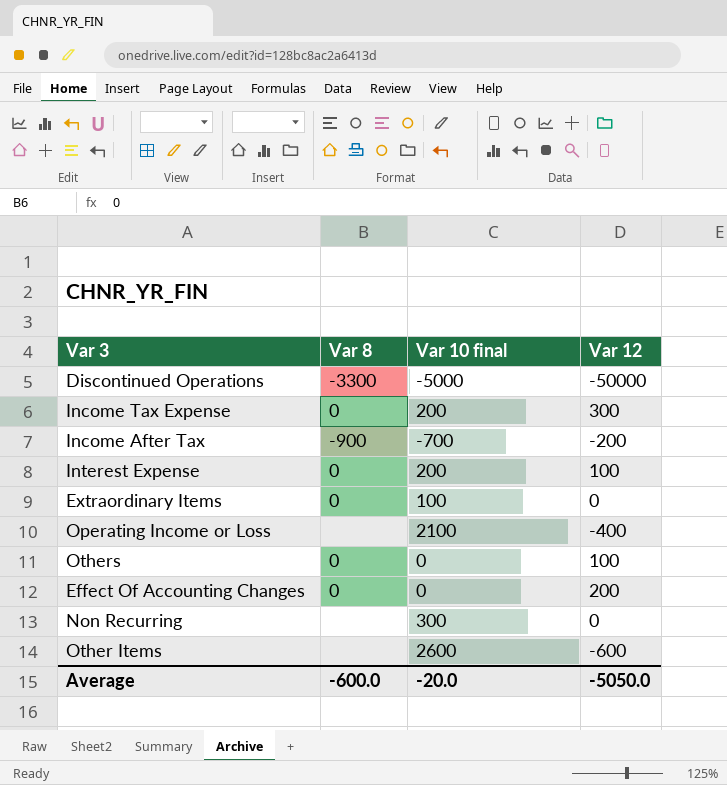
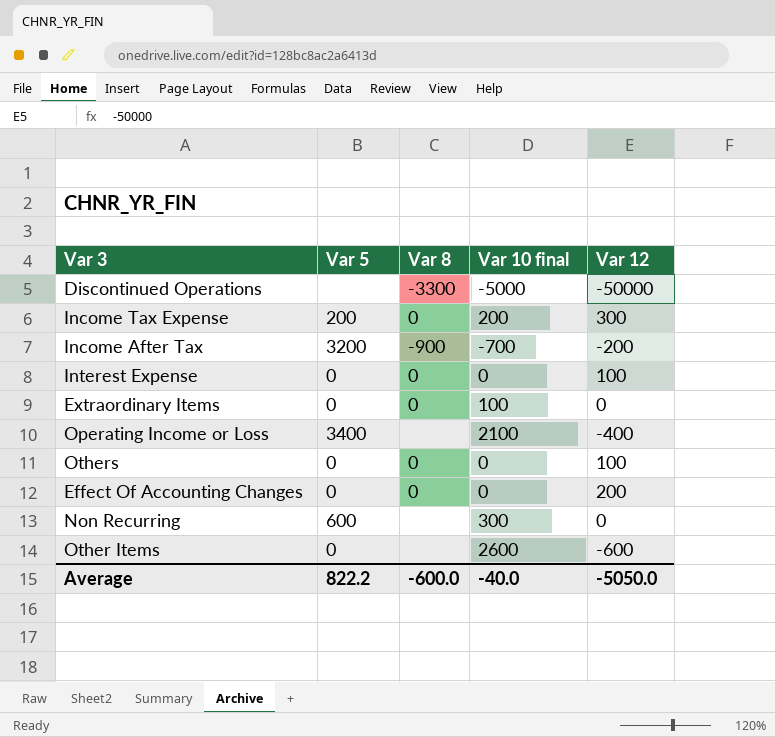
column Var 5 | position: none -> 2
Interest Expense | Var 10 final: 200 -> 0
Average | Var 10 final: -20.0 -> -40.0

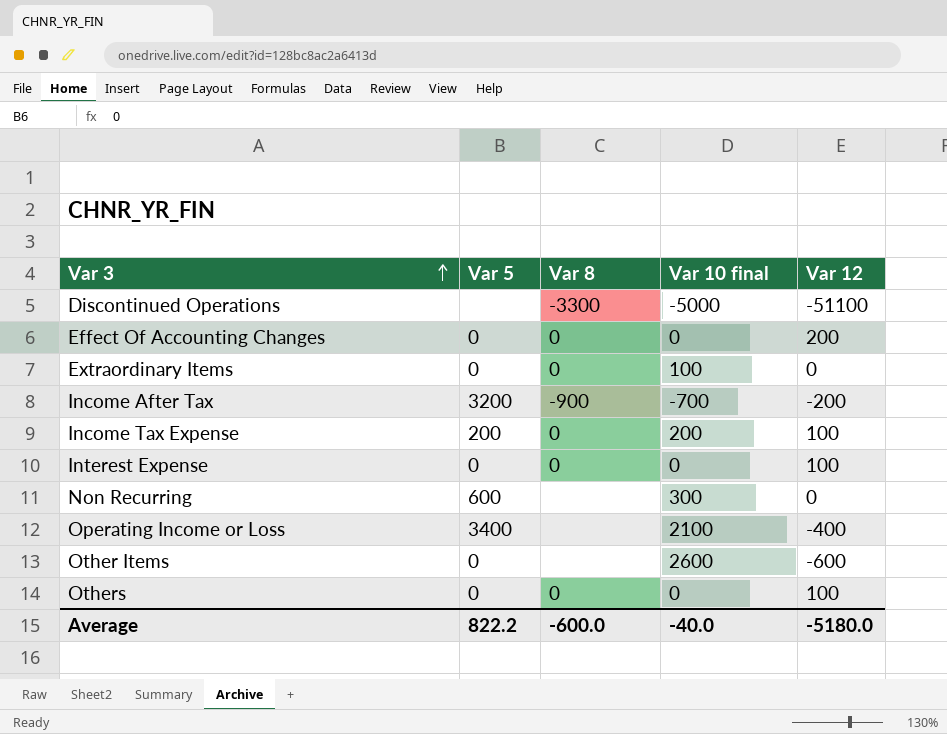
row order: none -> Var 3 ascending
Discontinued Operations | Var 12: -50000 -> -51100
Income Tax Expense | Var 12: 300 -> 100
Average | Var 12: -5050.0 -> -5180.0

